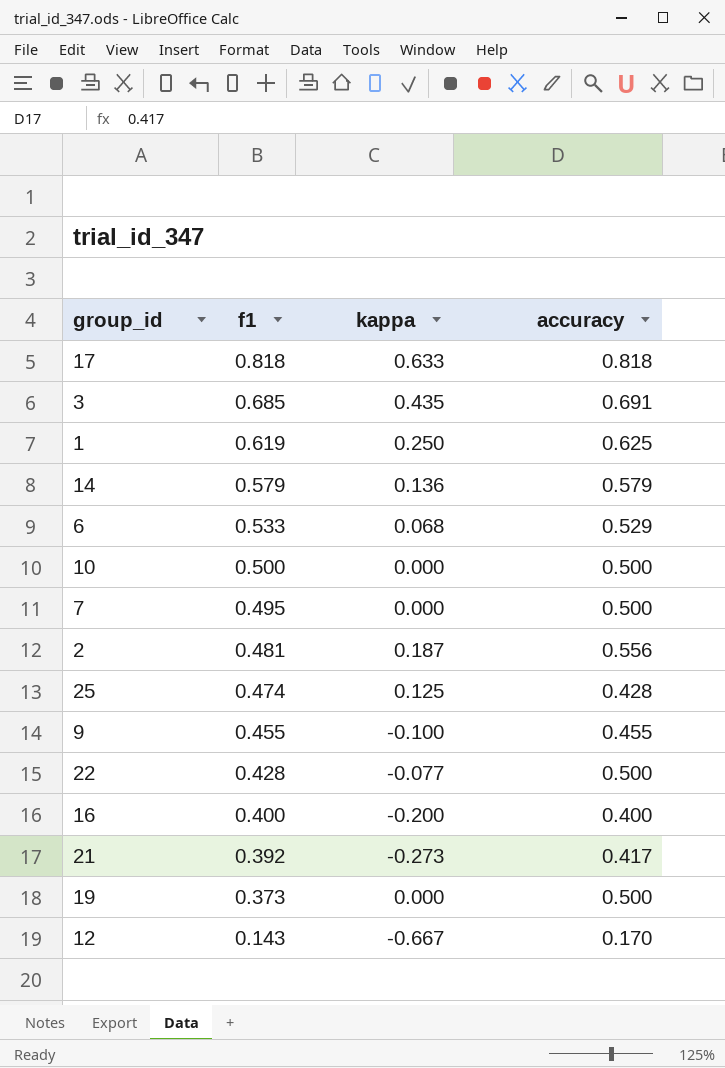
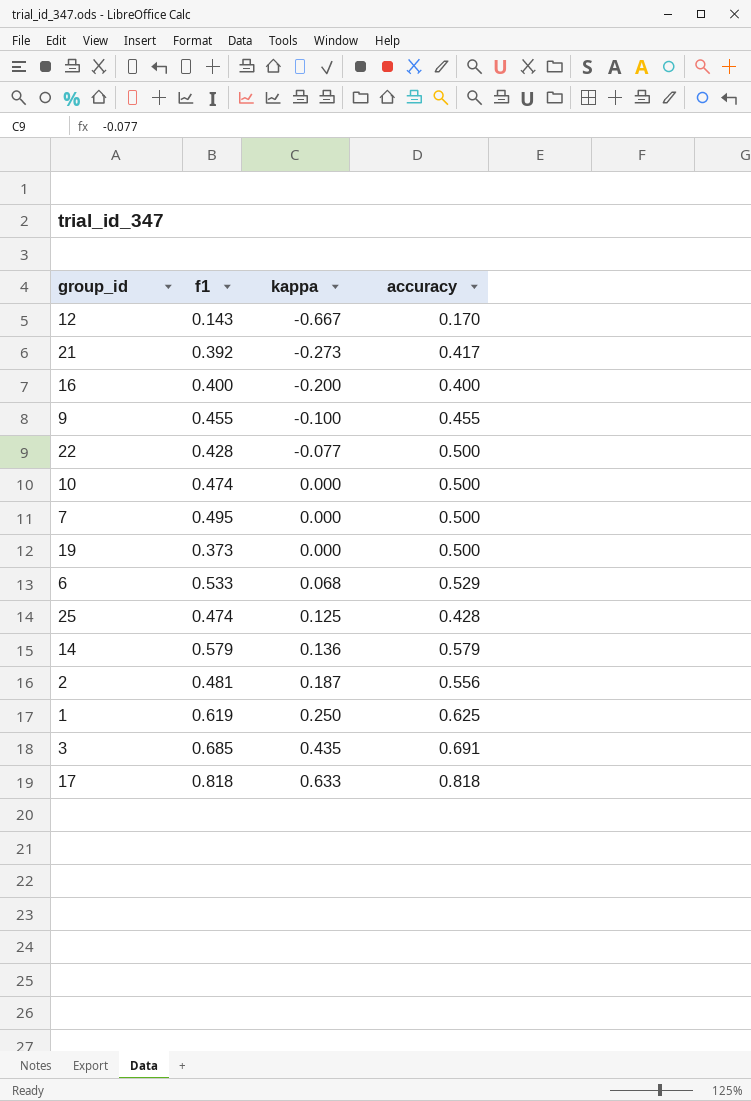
row order: f1 descending -> kappa ascending
10 | f1: 0.500 -> 0.474

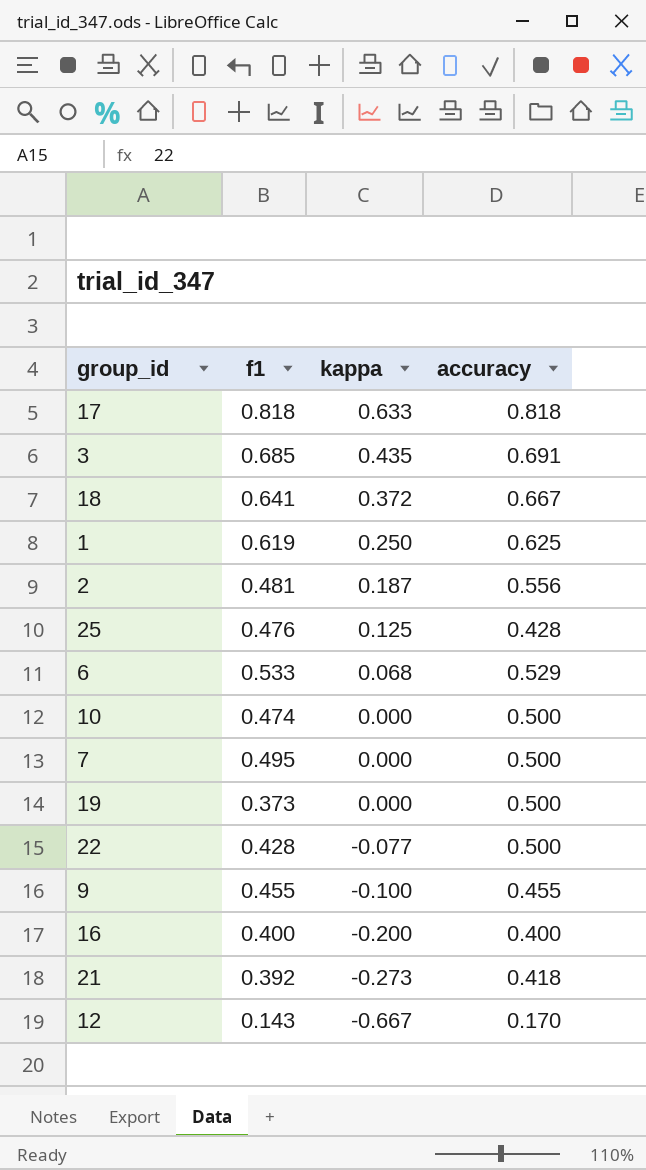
row order: kappa ascending -> kappa descending
row 14: 0.579 | 0.136 | 0.579 -> none
row 18: none -> 0.641 | 0.372 | 0.667
25 | f1: 0.474 -> 0.476
21 | accuracy: 0.417 -> 0.418

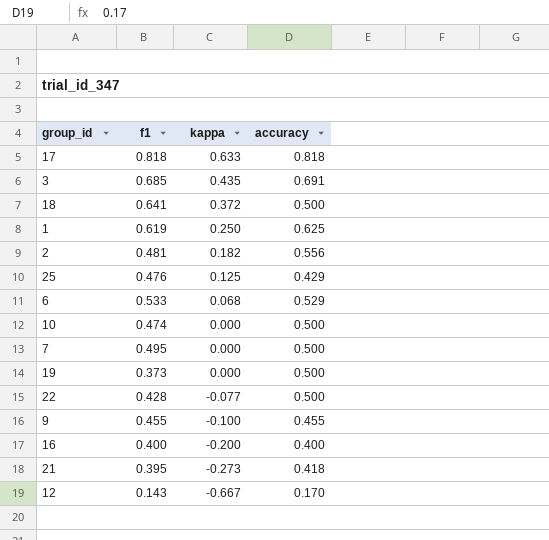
18 | accuracy: 0.667 -> 0.500
2 | kappa: 0.187 -> 0.182
25 | accuracy: 0.428 -> 0.429
21 | f1: 0.392 -> 0.395

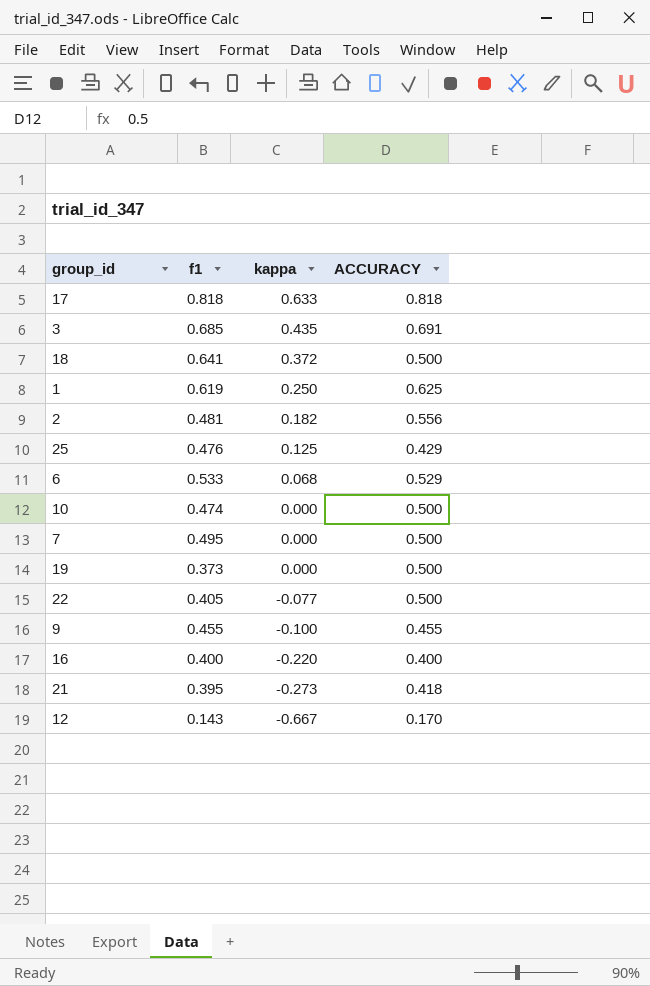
column name: accuracy -> ACCURACY
22 | f1: 0.428 -> 0.405
16 | kappa: -0.200 -> -0.220

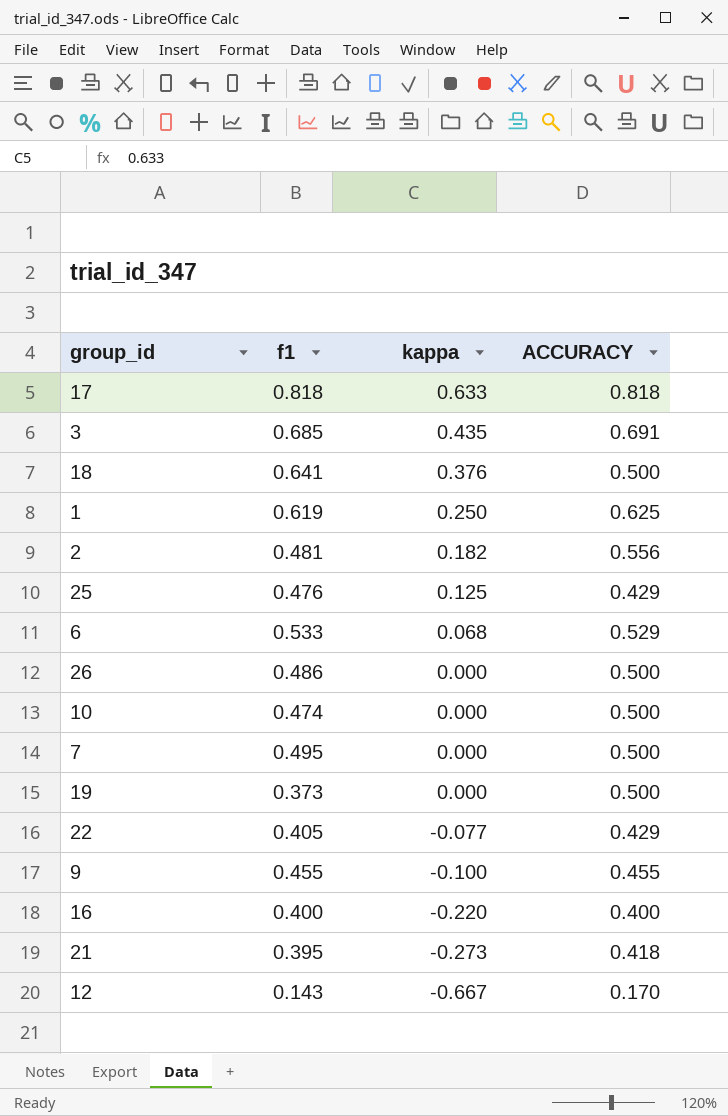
18 | kappa: 0.372 -> 0.376
row 26: none -> 0.486 | 0.000 | 0.500
22 | ACCURACY: 0.500 -> 0.429

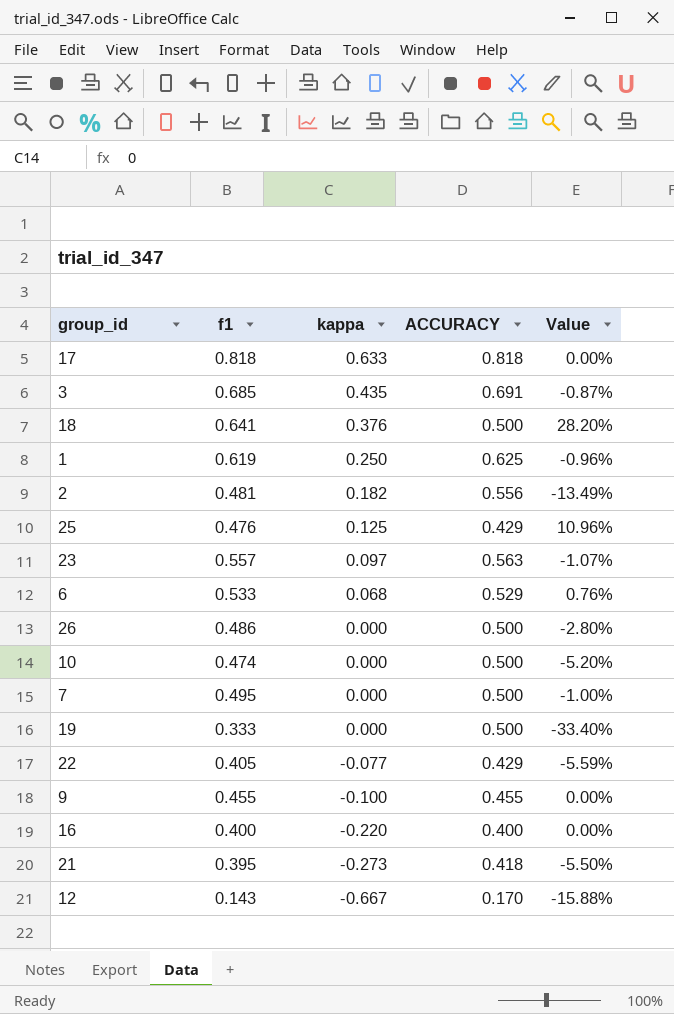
column Value | formula: none -> ([f1] - [ACCURACY]) / [ACCURACY]
row 23: none -> 0.557 | 0.097 | 0.563 | -1.07%
19 | f1: 0.373 -> 0.333

